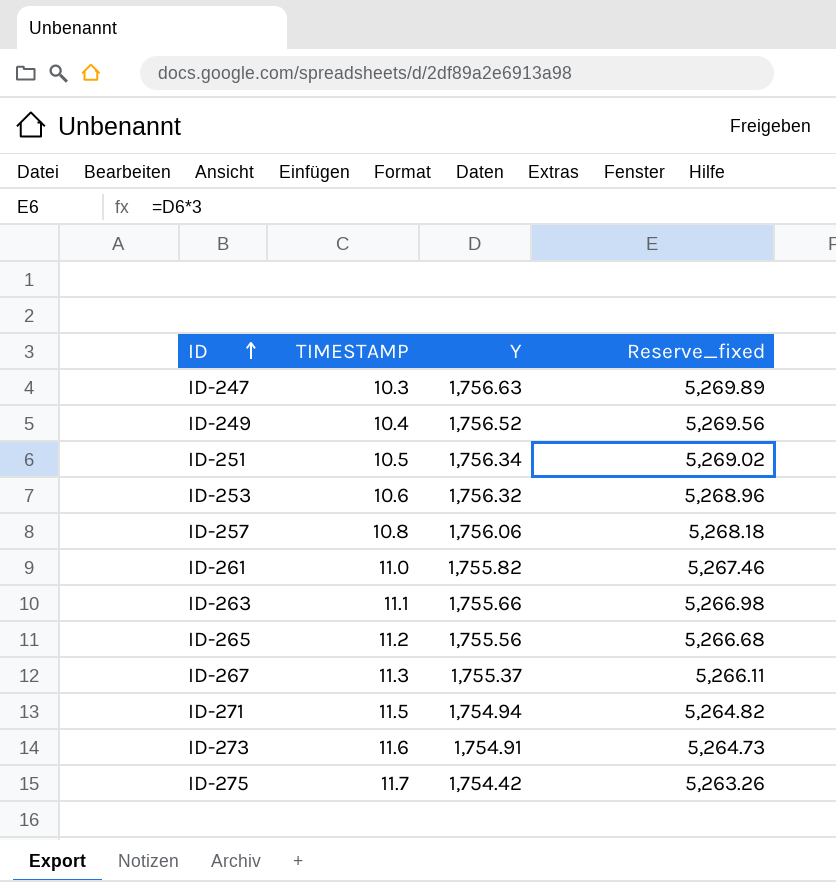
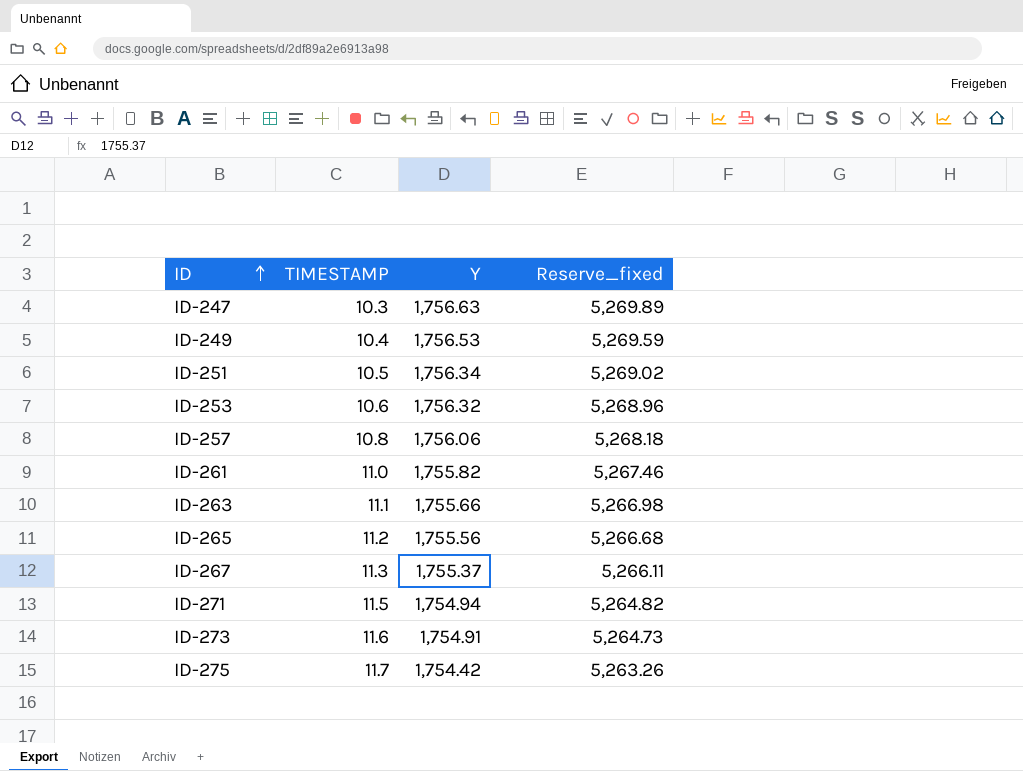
ID-249 | Y: 1,756.52 -> 1,756.53
ID-249 | Reserve_fixed: 5,269.56 -> 5,269.59

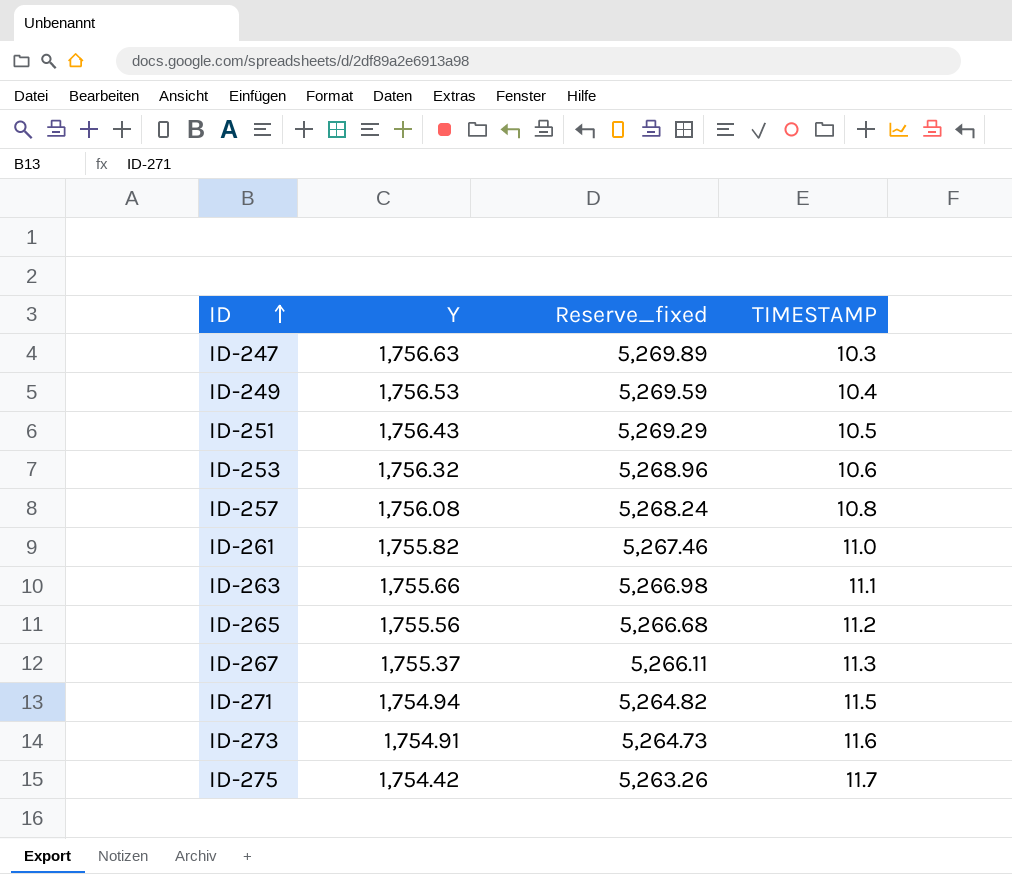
column TIMESTAMP | position: 2 -> 4
ID-251 | Y: 1,756.34 -> 1,756.43
ID-251 | Reserve_fixed: 5,269.02 -> 5,269.29
ID-257 | Y: 1,756.06 -> 1,756.08
ID-257 | Reserve_fixed: 5,268.18 -> 5,268.24

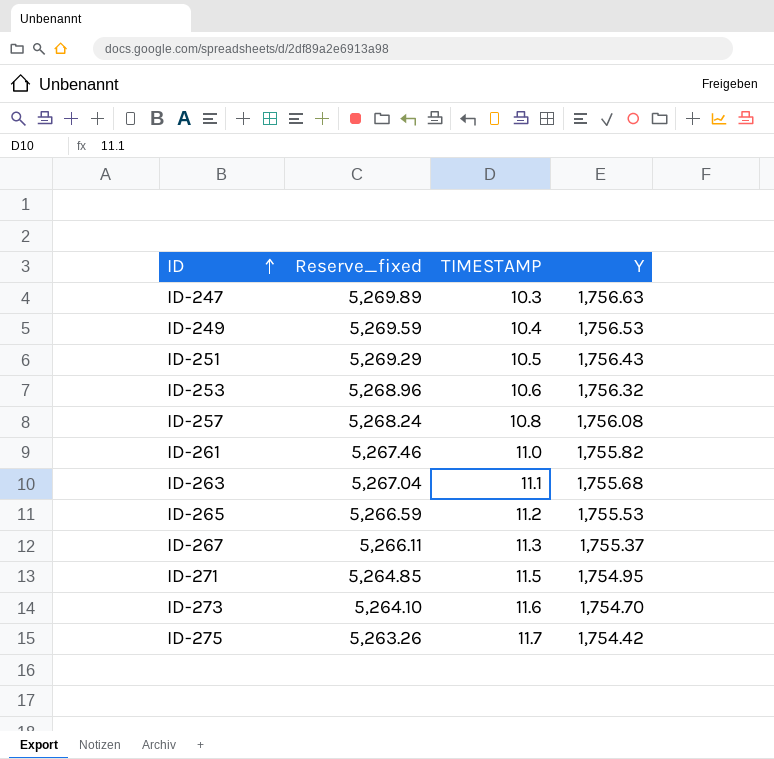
column Y | position: 2 -> 4
ID-263 | Reserve_fixed: 5,266.98 -> 5,267.04
ID-263 | Y: 1,755.66 -> 1,755.68
ID-265 | Reserve_fixed: 5,266.68 -> 5,266.59
ID-265 | Y: 1,755.56 -> 1,755.53
ID-271 | Reserve_fixed: 5,264.82 -> 5,264.85
ID-271 | Y: 1,754.94 -> 1,754.95
ID-273 | Reserve_fixed: 5,264.73 -> 5,264.10
ID-273 | Y: 1,754.91 -> 1,754.70

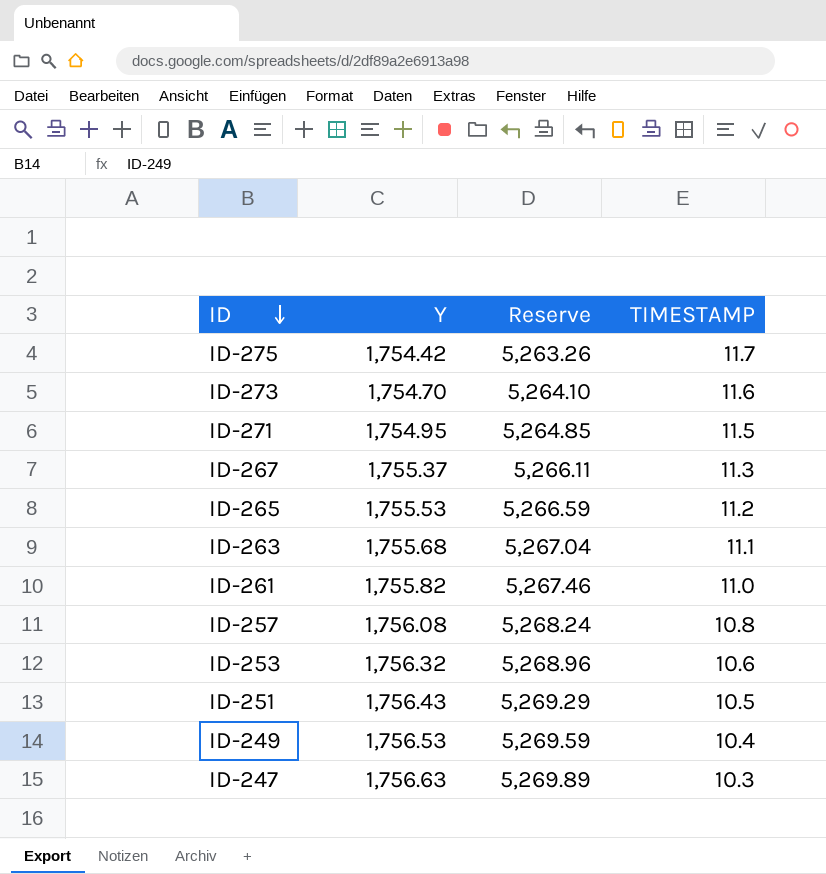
row order: ID ascending -> ID descending
column Y | position: 4 -> 2
column name: Reserve_fixed -> Reserve

